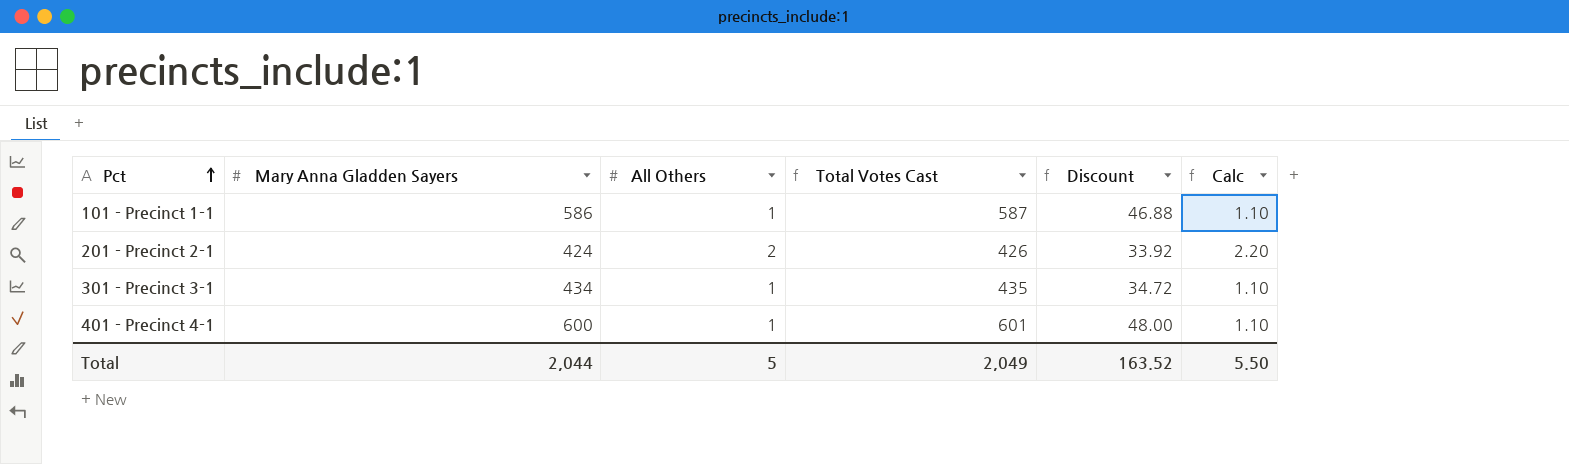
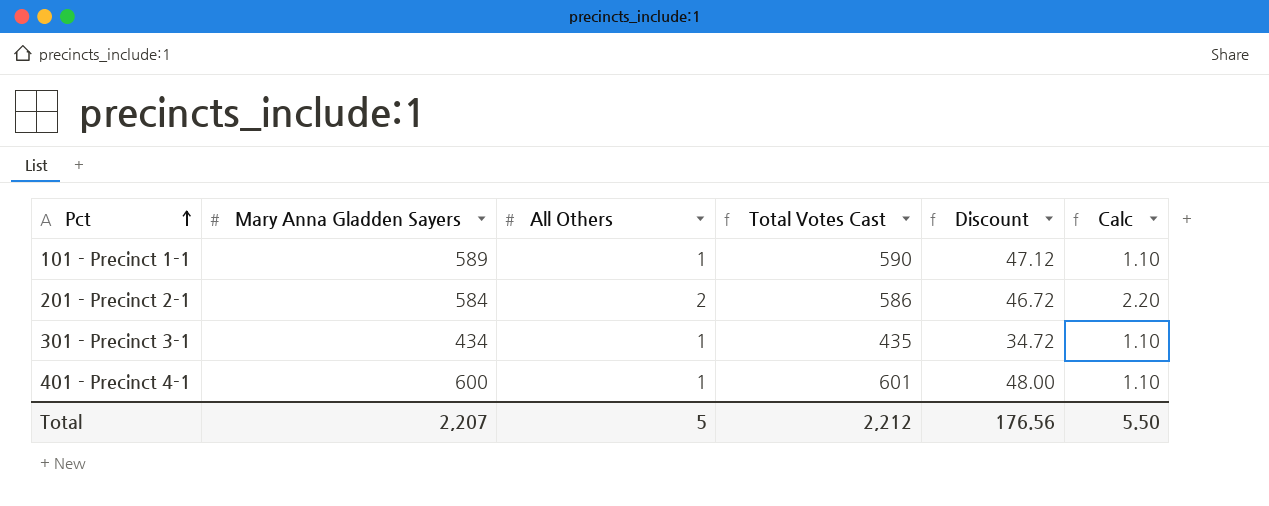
101 - Precinct 1-1 | Mary Anna Gladden Sayers: 586 -> 589
101 - Precinct 1-1 | Total Votes Cast: 587 -> 590
101 - Precinct 1-1 | Discount: 46.88 -> 47.12
201 - Precinct 2-1 | Mary Anna Gladden Sayers: 424 -> 584
201 - Precinct 2-1 | Total Votes Cast: 426 -> 586
201 - Precinct 2-1 | Discount: 33.92 -> 46.72
Total | Mary Anna Gladden Sayers: 2,044 -> 2,207
Total | Total Votes Cast: 2,049 -> 2,212
Total | Discount: 163.52 -> 176.56

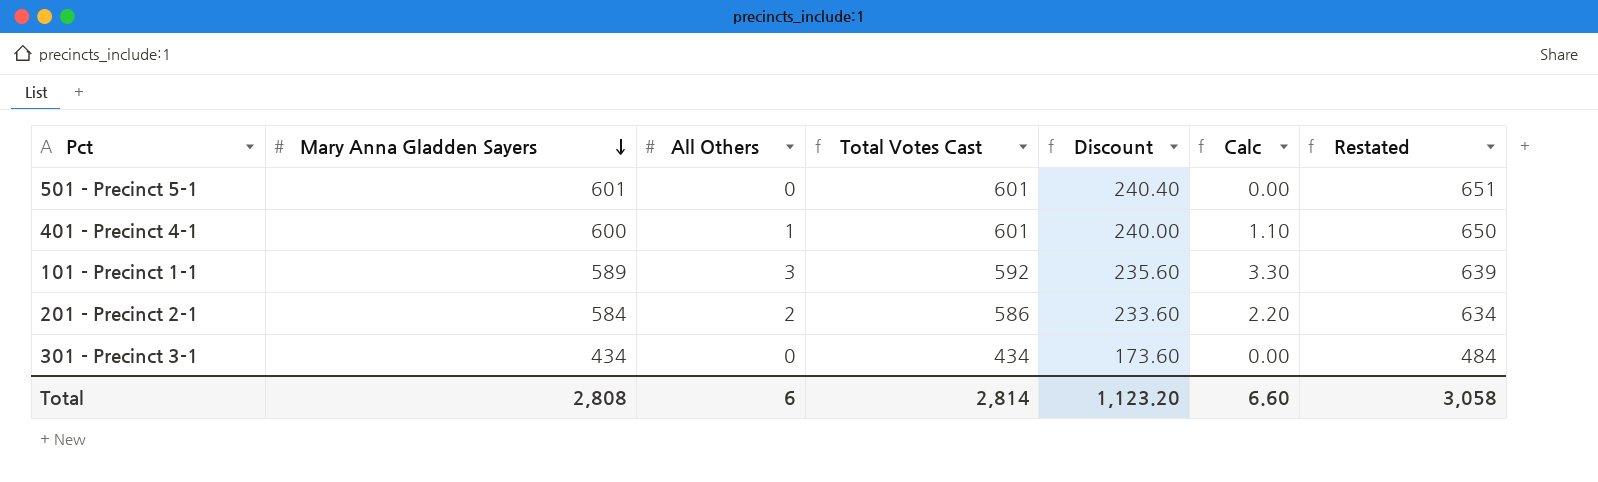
row order: Pct ascending -> Mary Anna Gladden Sayers descending
column Discount | formula: [Mary Anna Gladden Sayers] * 0.08 -> [Mary Anna Gladden Sayers] * 0.4
column Restated | formula: none -> [Mary Anna Gladden Sayers] + 50
row 501 - Precinct 5-1: none -> 601 | 0 | 601 | 240.40 | 0.00 | 651
101 - Precinct 1-1 | All Others: 1 -> 3
101 - Precinct 1-1 | Total Votes Cast: 590 -> 592
101 - Precinct 1-1 | Calc: 1.10 -> 3.30
301 - Precinct 3-1 | All Others: 1 -> 0
301 - Precinct 3-1 | Total Votes Cast: 435 -> 434
301 - Precinct 3-1 | Calc: 1.10 -> 0.00
Total | Mary Anna Gladden Sayers: 2,207 -> 2,808
Total | All Others: 5 -> 6
Total | Total Votes Cast: 2,212 -> 2,814
Total | Discount: 176.56 -> 1,123.20
Total | Calc: 5.50 -> 6.60

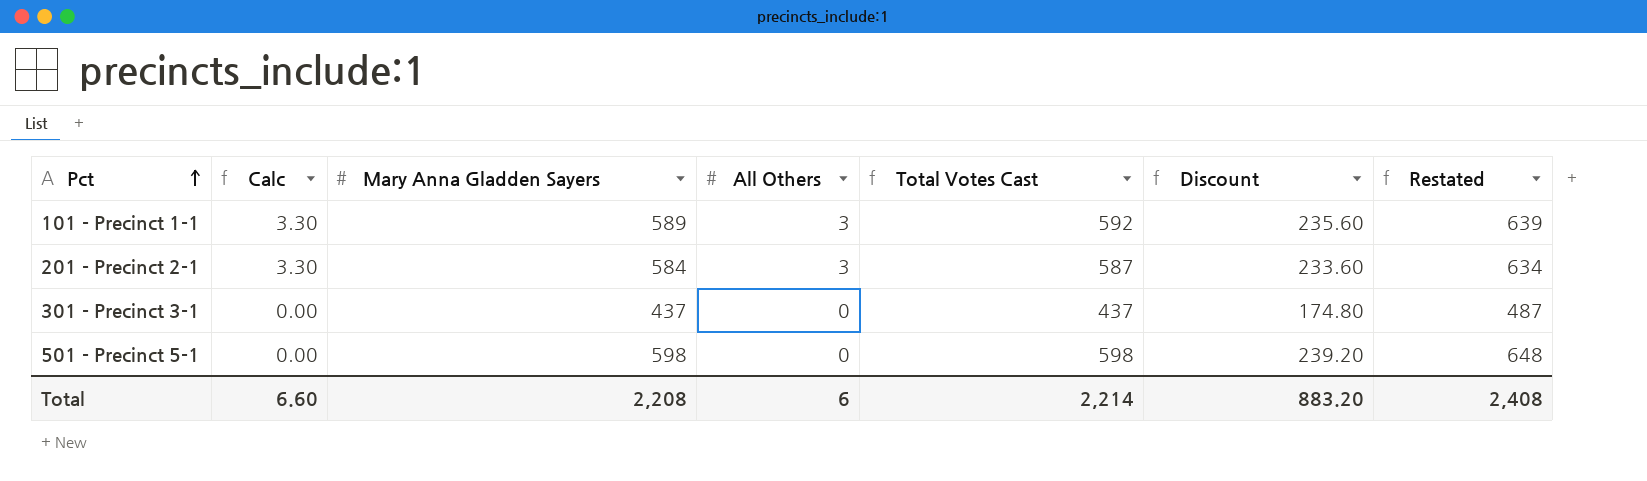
row order: Mary Anna Gladden Sayers descending -> Pct ascending
column Calc | position: 6 -> 2
row 401 - Precinct 4-1: 600 | 1 | 601 | 240.00 | 1.10 | 650 -> none
201 - Precinct 2-1 | Calc: 2.20 -> 3.30
201 - Precinct 2-1 | All Others: 2 -> 3
201 - Precinct 2-1 | Total Votes Cast: 586 -> 587
301 - Precinct 3-1 | Mary Anna Gladden Sayers: 434 -> 437
301 - Precinct 3-1 | Total Votes Cast: 434 -> 437
301 - Precinct 3-1 | Discount: 173.60 -> 174.80
301 - Precinct 3-1 | Restated: 484 -> 487
501 - Precinct 5-1 | Mary Anna Gladden Sayers: 601 -> 598
501 - Precinct 5-1 | Total Votes Cast: 601 -> 598
501 - Precinct 5-1 | Discount: 240.40 -> 239.20
501 - Precinct 5-1 | Restated: 651 -> 648
Total | Mary Anna Gladden Sayers: 2,808 -> 2,208
Total | Total Votes Cast: 2,814 -> 2,214
Total | Discount: 1,123.20 -> 883.20
Total | Restated: 3,058 -> 2,408

